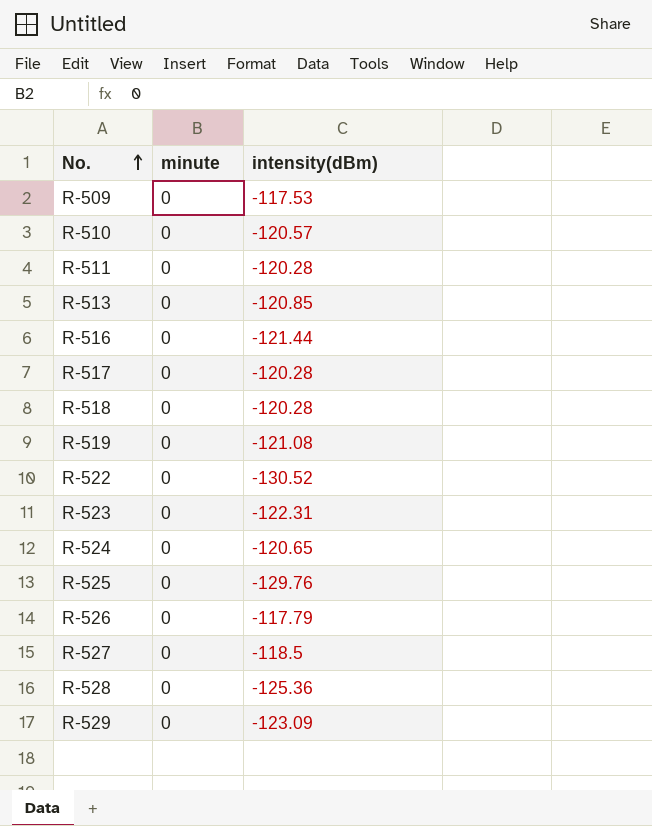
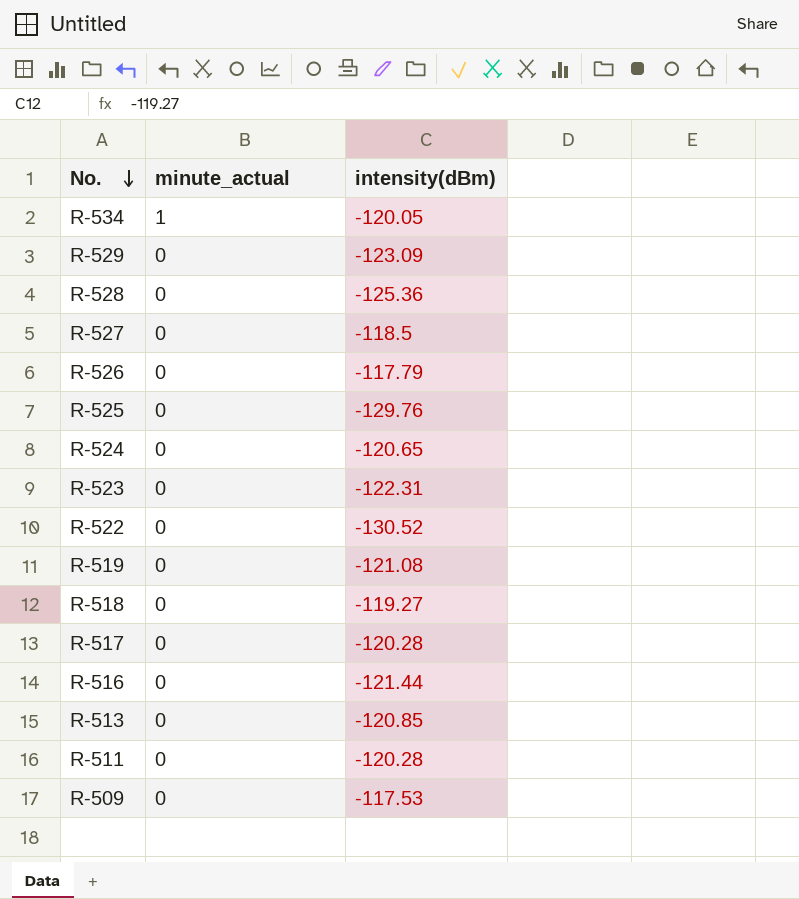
row order: No. ascending -> No. descending
column name: minute -> minute_actual
row R-510: 0 | -120.57 -> none
row R-534: none -> 1 | -120.05
R-518 | intensity(dBm): -120.28 -> -119.27

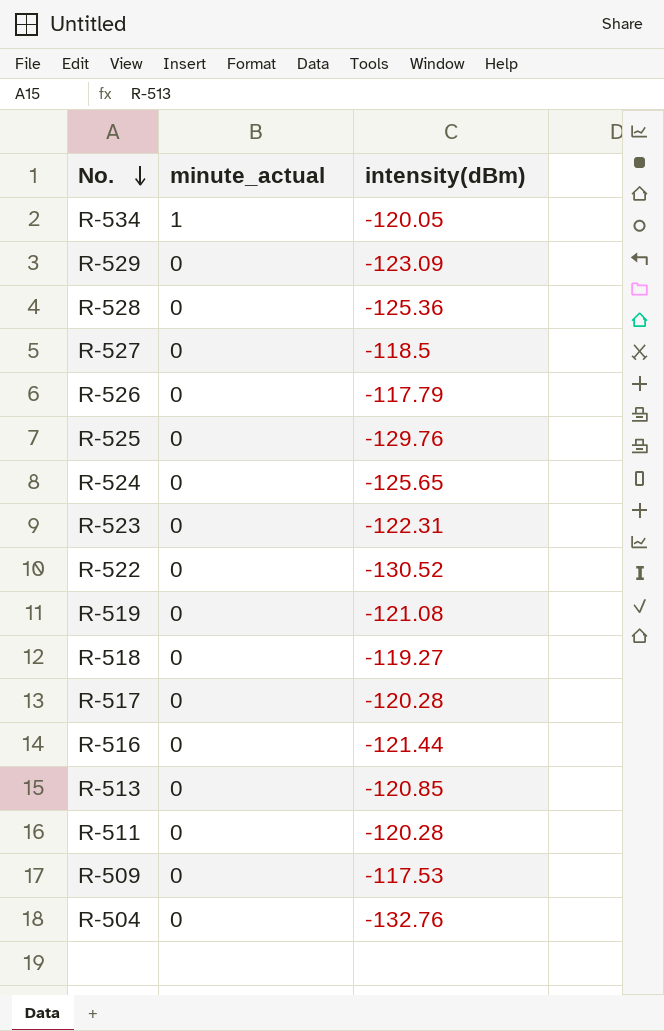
R-524 | intensity(dBm): -120.65 -> -125.65
row R-504: none -> 0 | -132.76

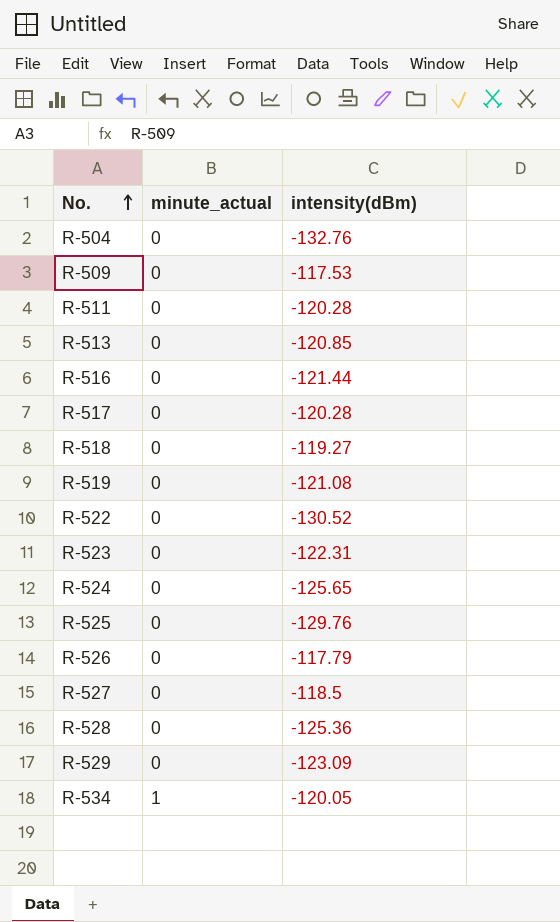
row order: No. descending -> No. ascending

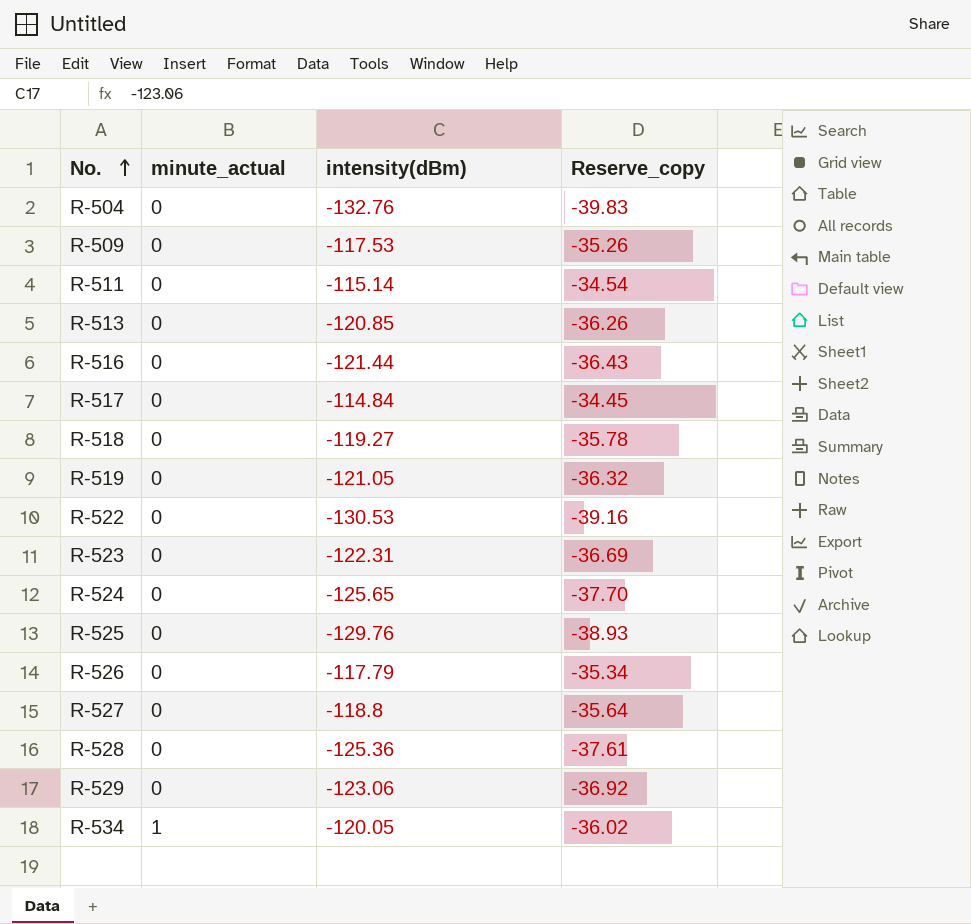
column Reserve_copy | formula: none -> [intensity(dBm)] * 0.3
R-511 | intensity(dBm): -120.28 -> -115.14
R-517 | intensity(dBm): -120.28 -> -114.84
R-519 | intensity(dBm): -121.08 -> -121.05
R-522 | intensity(dBm): -130.52 -> -130.53
R-527 | intensity(dBm): -118.5 -> -118.8
R-529 | intensity(dBm): -123.09 -> -123.06

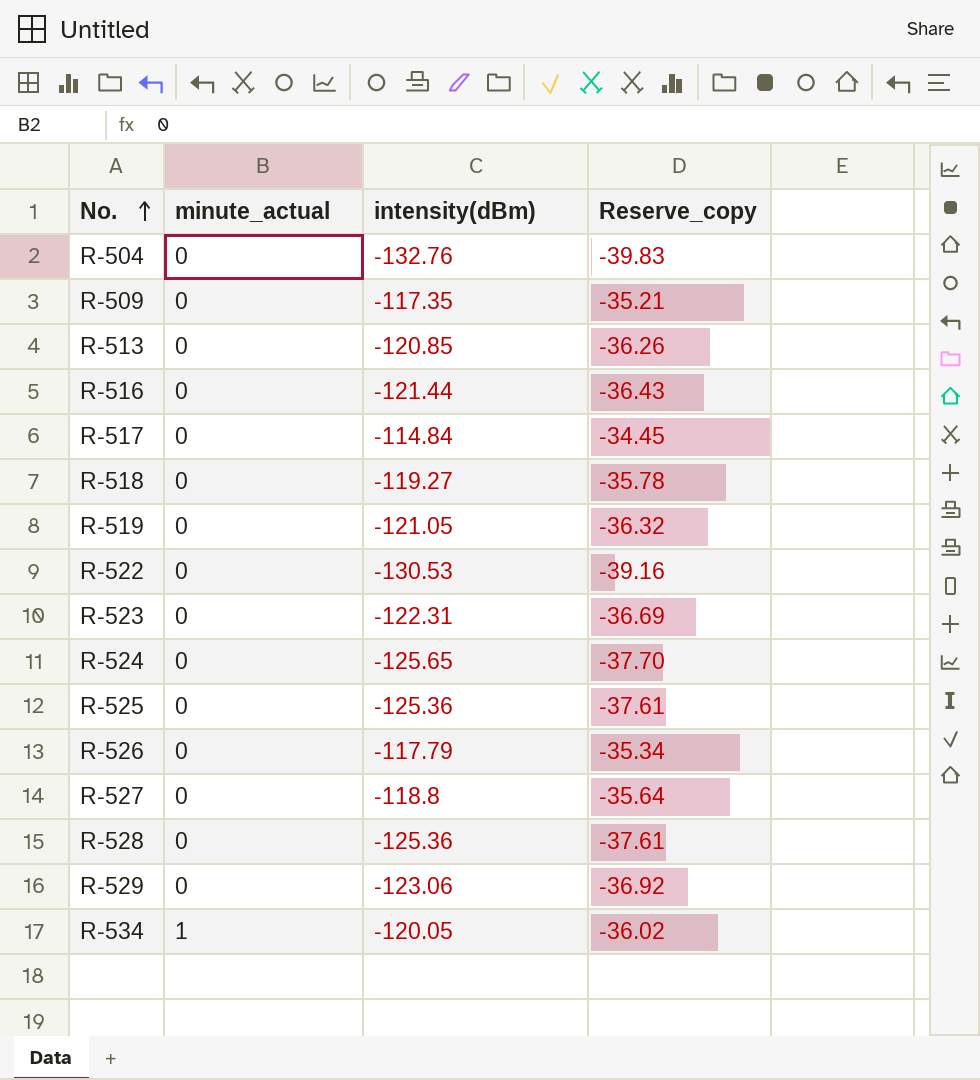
row R-511: 0 | -115.14 | -34.54 -> none
R-509 | intensity(dBm): -117.53 -> -117.35
R-509 | Reserve_copy: -35.26 -> -35.21
R-525 | intensity(dBm): -129.76 -> -125.36
R-525 | Reserve_copy: -38.93 -> -37.61

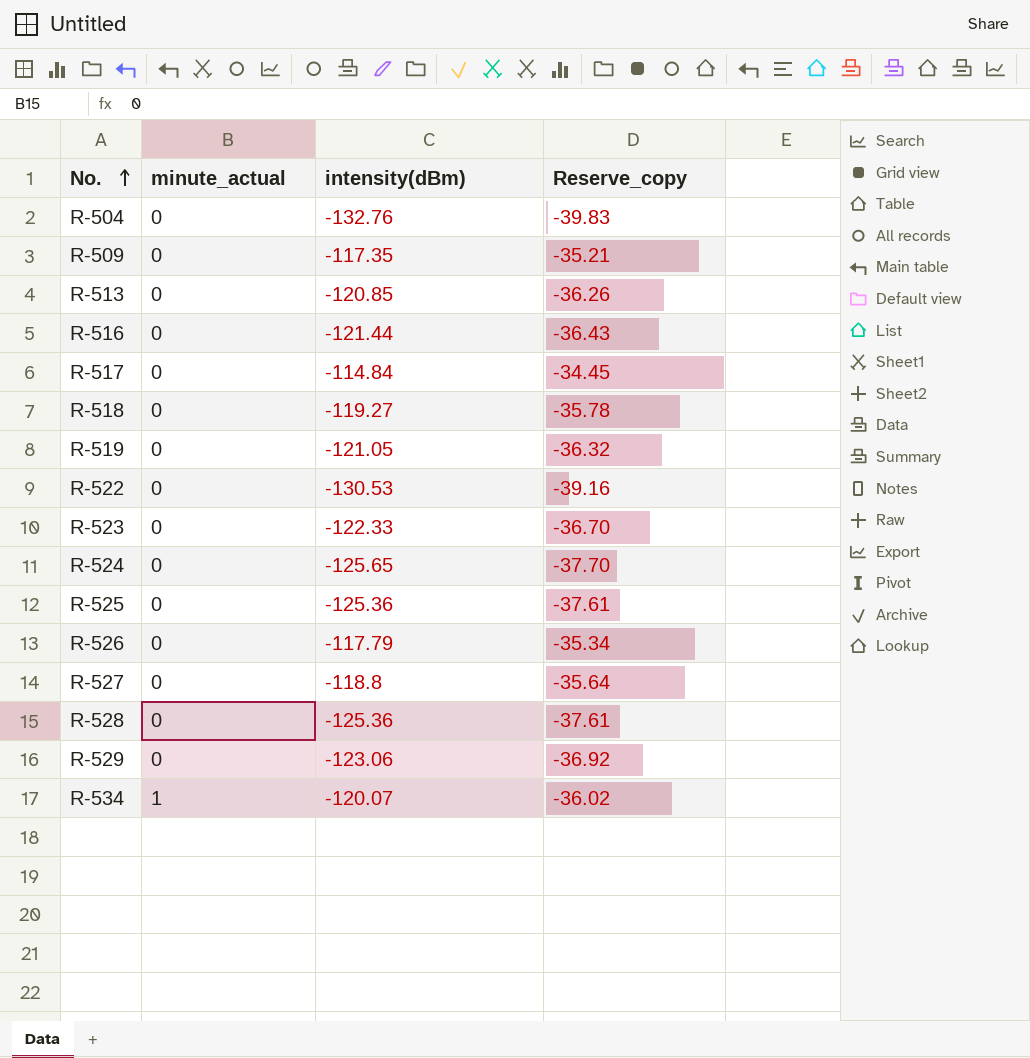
R-523 | intensity(dBm): -122.31 -> -122.33
R-523 | Reserve_copy: -36.69 -> -36.70
R-534 | intensity(dBm): -120.05 -> -120.07

